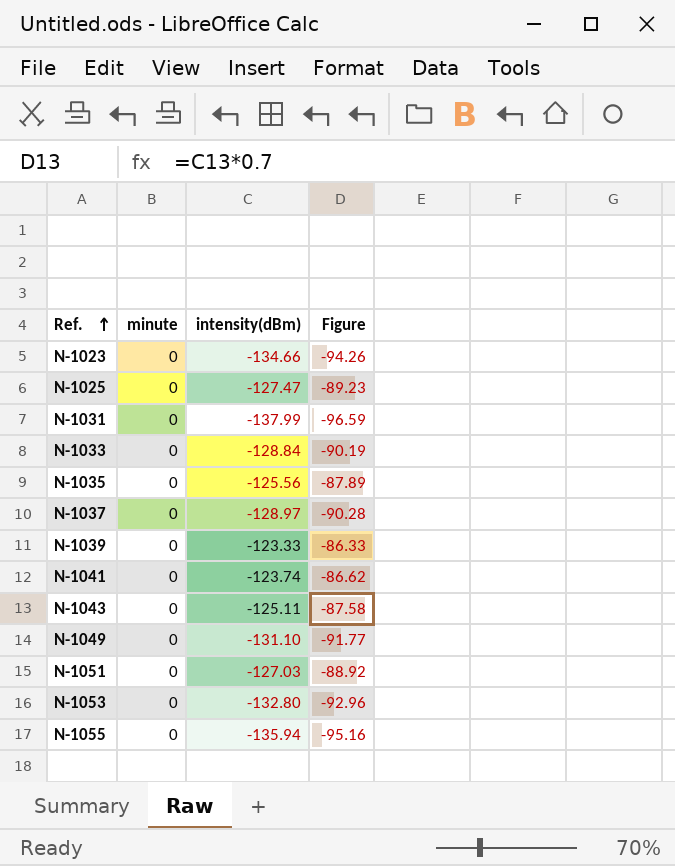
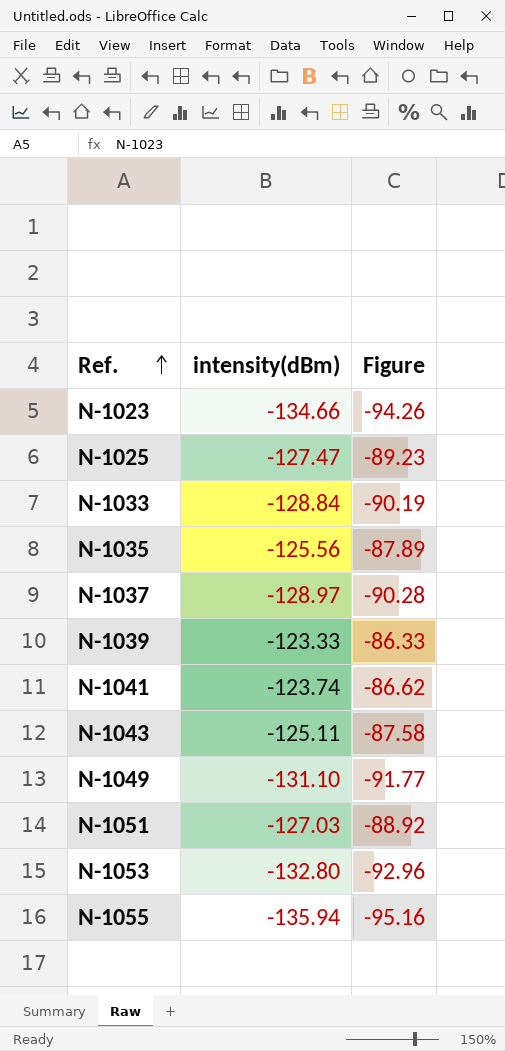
column minute | position: 2 -> none
row N-1031: 0 | -137.99 | -96.59 -> none

